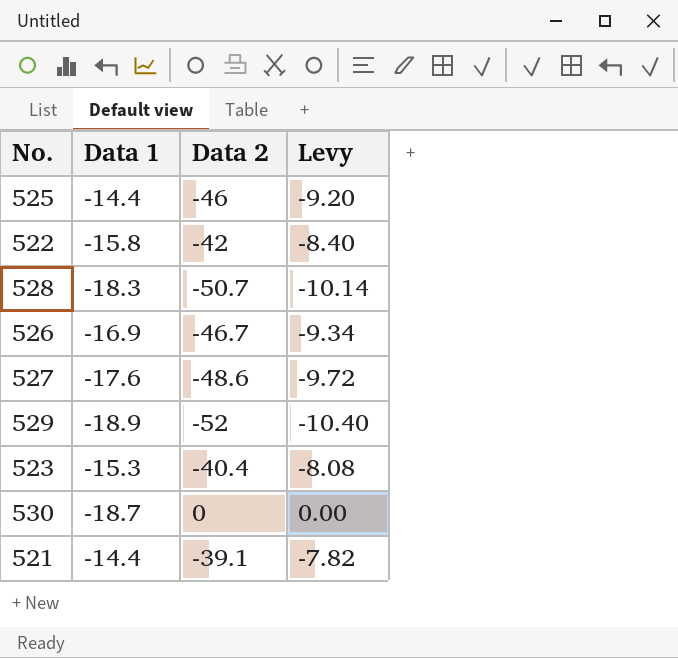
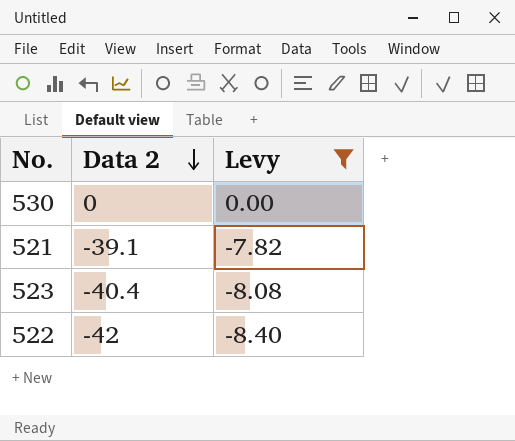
filter: none -> Levy >= -8.40
row order: none -> Data 2 descending
column Data 1 | position: 2 -> none

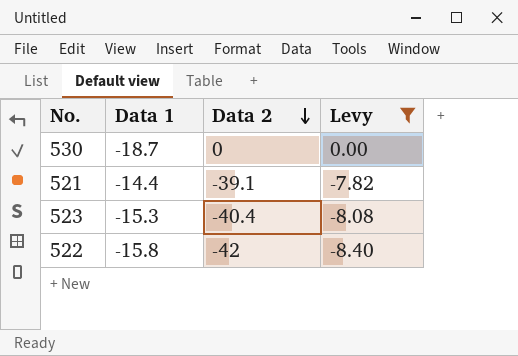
column Data 1 | position: none -> 2

